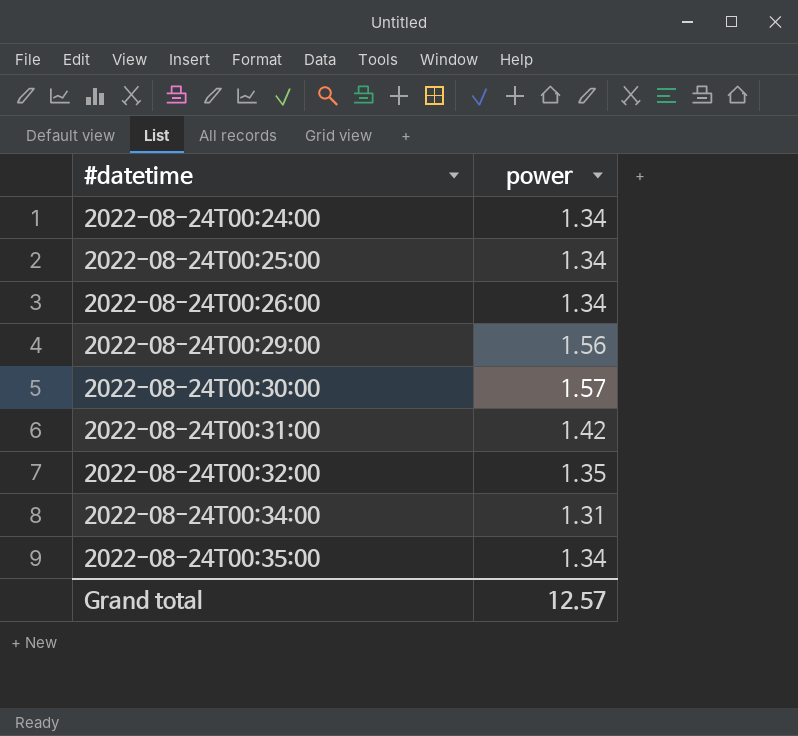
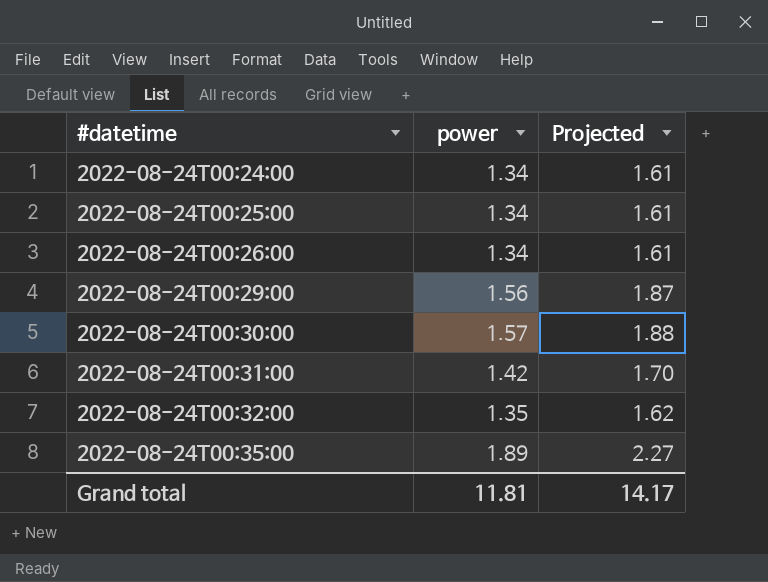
column Projected | formula: none -> [power] * 1.2
row 2022-08-24T00:34:00: 1.31 -> none
2022-08-24T00:35:00 | power: 1.34 -> 1.89
Grand total | power: 12.57 -> 11.81

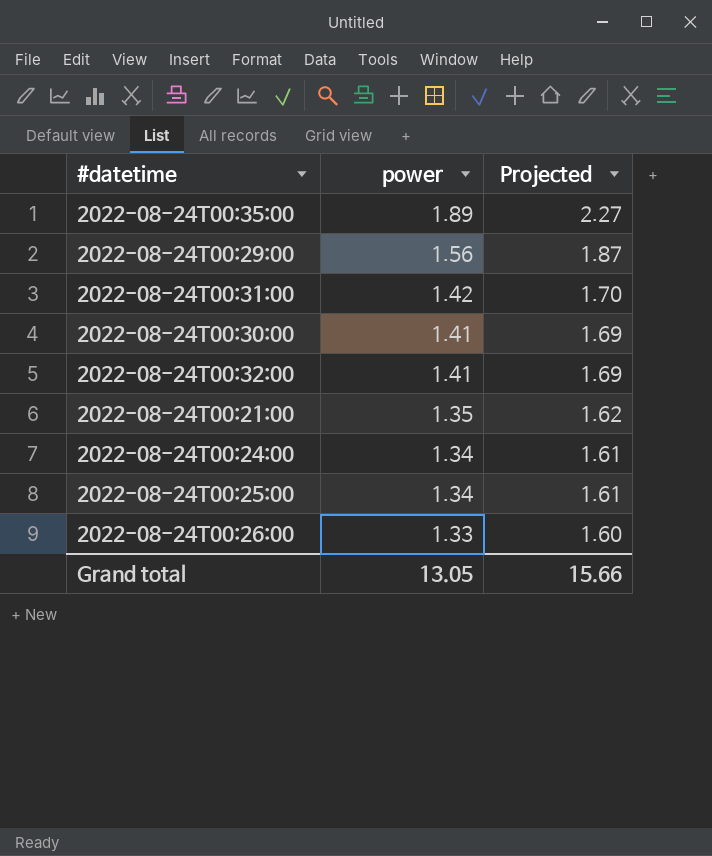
row order: #datetime ascending -> power descending
2022-08-24T00:30:00 | power: 1.57 -> 1.41
2022-08-24T00:30:00 | Projected: 1.88 -> 1.69
2022-08-24T00:32:00 | power: 1.35 -> 1.41
2022-08-24T00:32:00 | Projected: 1.62 -> 1.69
row 2022-08-24T00:21:00: none -> 1.35 | 1.62
2022-08-24T00:26:00 | power: 1.34 -> 1.33
2022-08-24T00:26:00 | Projected: 1.61 -> 1.60
Grand total | power: 11.81 -> 13.05
Grand total | Projected: 14.17 -> 15.66

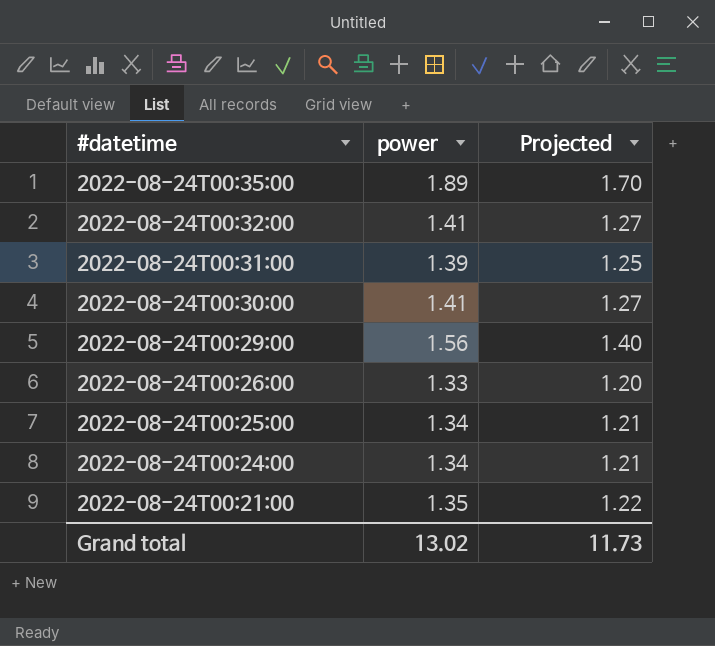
row order: power descending -> #datetime descending
column Projected | formula: [power] * 1.2 -> [power] * 0.9
2022-08-24T00:31:00 | power: 1.42 -> 1.39
Grand total | power: 13.05 -> 13.02
Grand total | Projected: 15.66 -> 11.73

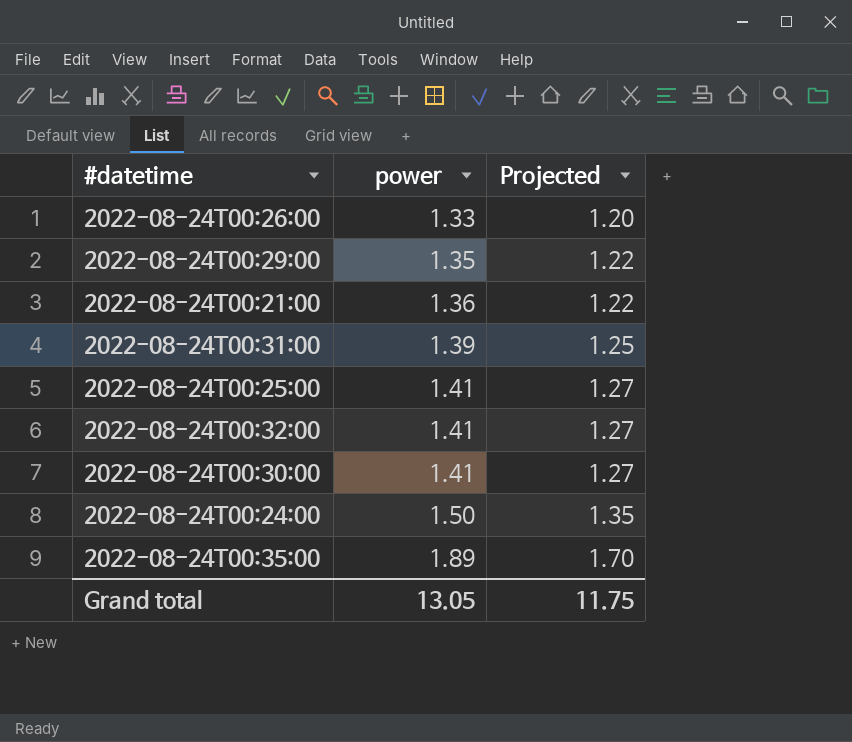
row order: #datetime descending -> power ascending
2022-08-24T00:29:00 | power: 1.56 -> 1.35
2022-08-24T00:29:00 | Projected: 1.40 -> 1.22
2022-08-24T00:21:00 | power: 1.35 -> 1.36
2022-08-24T00:25:00 | power: 1.34 -> 1.41
2022-08-24T00:25:00 | Projected: 1.21 -> 1.27
2022-08-24T00:24:00 | power: 1.34 -> 1.50
2022-08-24T00:24:00 | Projected: 1.21 -> 1.35
Grand total | power: 13.02 -> 13.05
Grand total | Projected: 11.73 -> 11.75

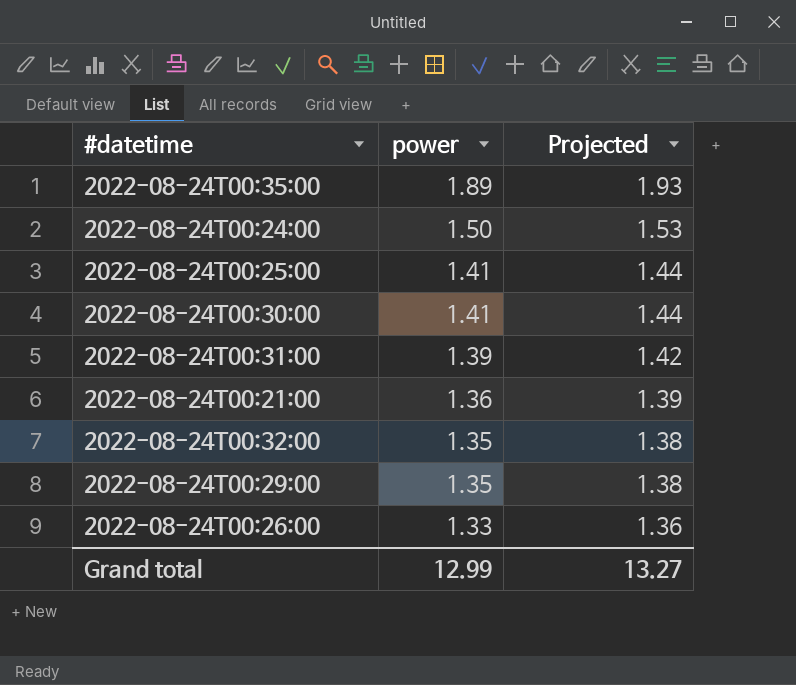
row order: power ascending -> power descending
column Projected | formula: [power] * 0.9 -> [power] * 1.02
2022-08-24T00:32:00 | power: 1.41 -> 1.35
Grand total | power: 13.05 -> 12.99
Grand total | Projected: 11.75 -> 13.27

